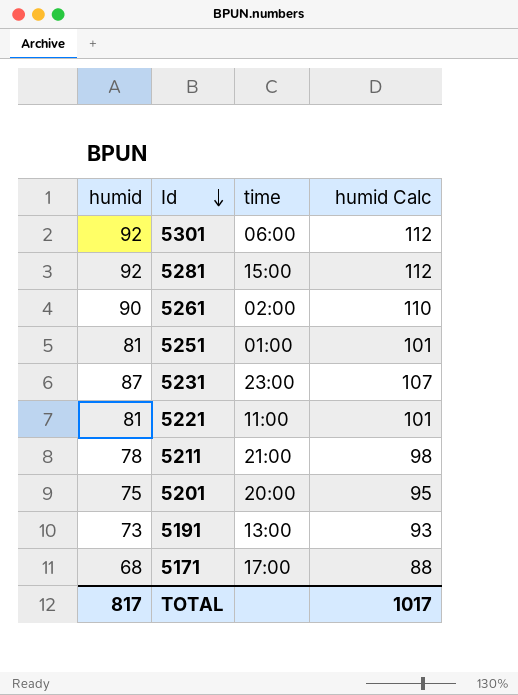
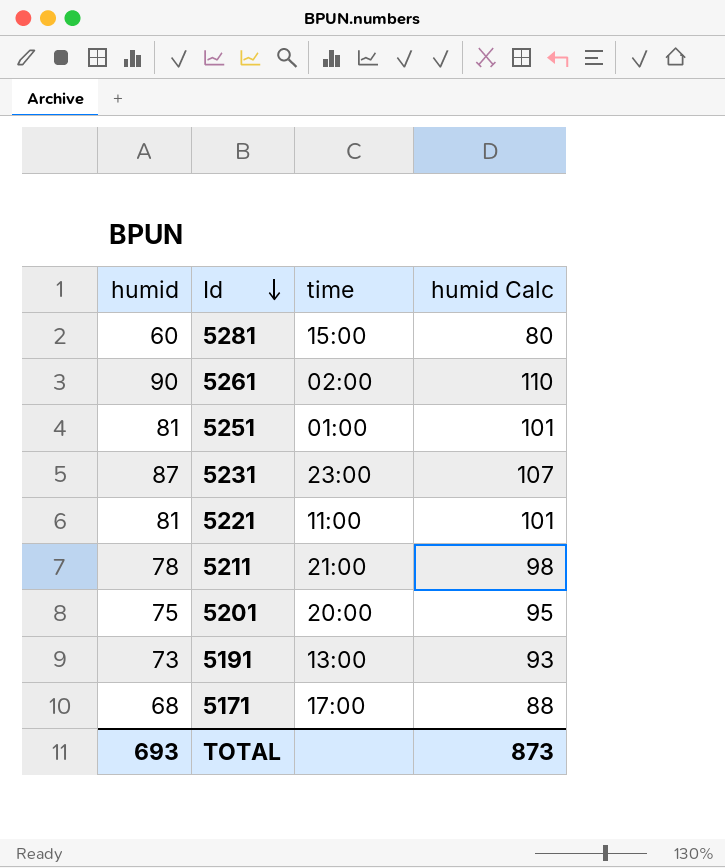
row 5301: 92 | 06:00 | 112 -> none
5281 | humid: 92 -> 60
5281 | humid Calc: 112 -> 80
TOTAL | humid: 817 -> 693
TOTAL | humid Calc: 1017 -> 873

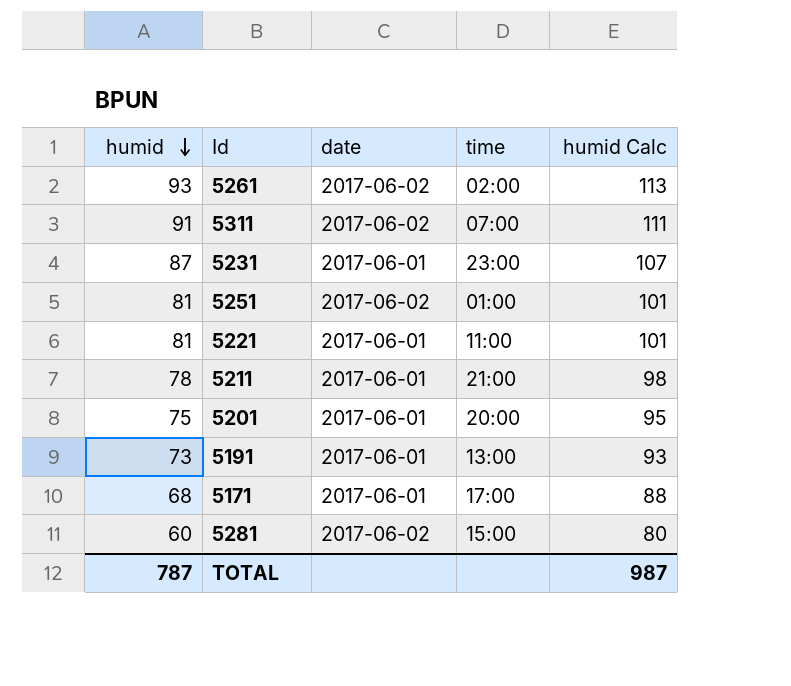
row order: Id descending -> humid descending
column date | position: none -> 3
5261 | humid: 90 -> 93
5261 | humid Calc: 110 -> 113
row 5311: none -> 91 | 2017-06-02 | 07:00 | 111
TOTAL | humid: 693 -> 787
TOTAL | humid Calc: 873 -> 987

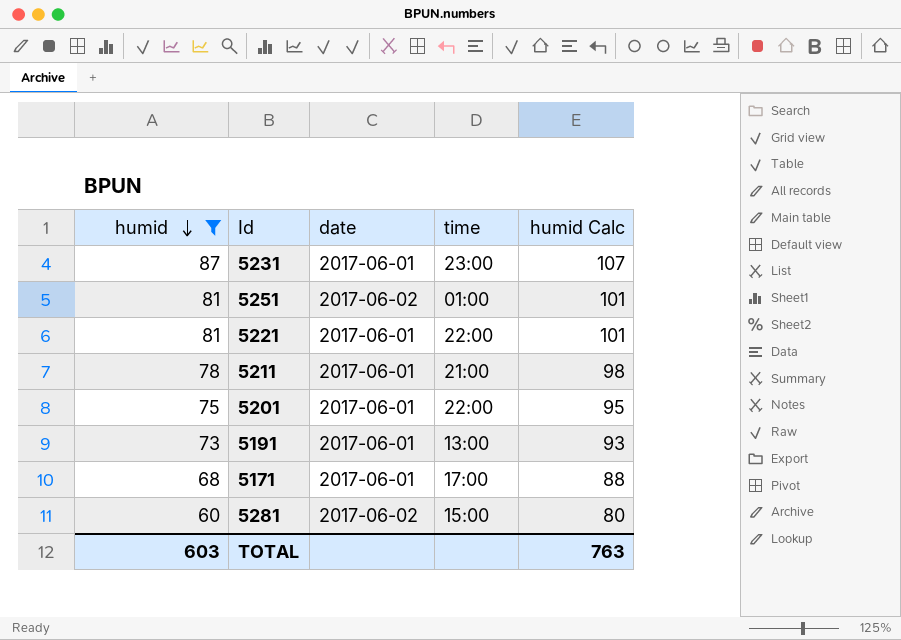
filter: none -> humid <= 87
5221 | time: 11:00 -> 22:00
5201 | time: 20:00 -> 22:00
TOTAL | humid: 787 -> 603
TOTAL | humid Calc: 987 -> 763

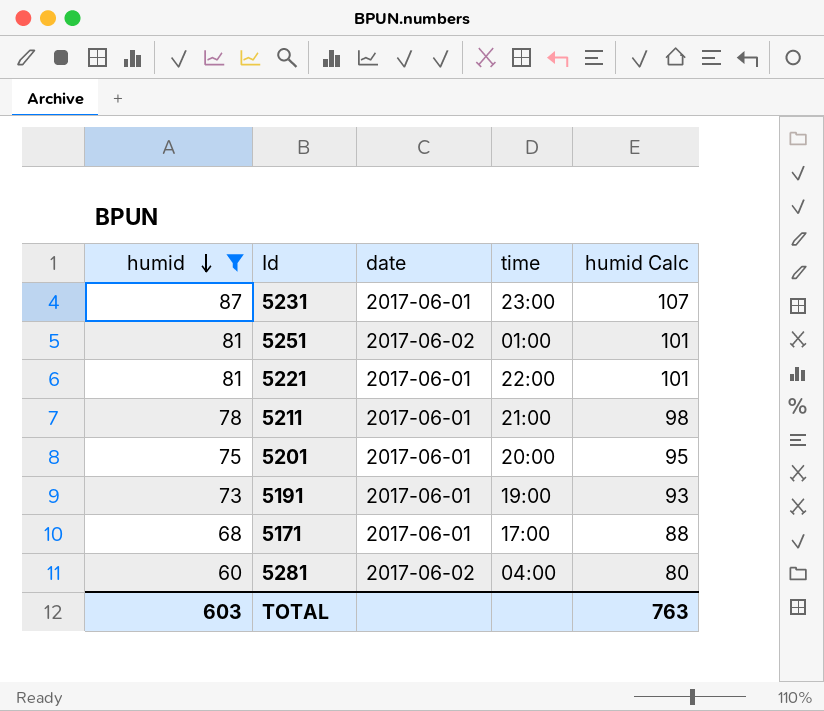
5201 | time: 22:00 -> 20:00
5191 | time: 13:00 -> 19:00
5281 | time: 15:00 -> 04:00

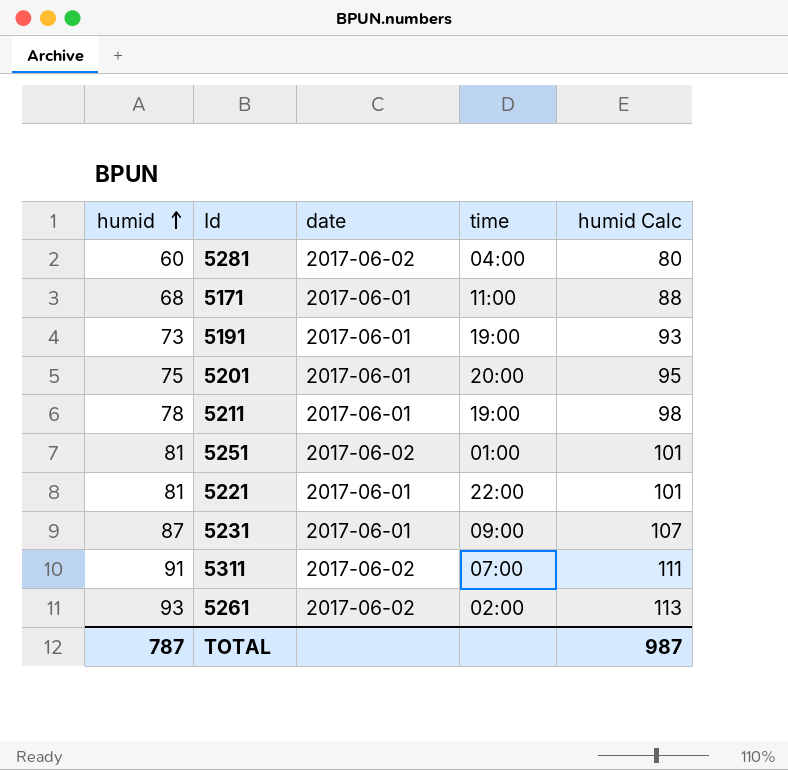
filter: humid <= 87 -> none
row order: humid descending -> humid ascending
5171 | time: 17:00 -> 11:00
5211 | time: 21:00 -> 19:00
5231 | time: 23:00 -> 09:00
TOTAL | humid: 603 -> 787
TOTAL | humid Calc: 763 -> 987

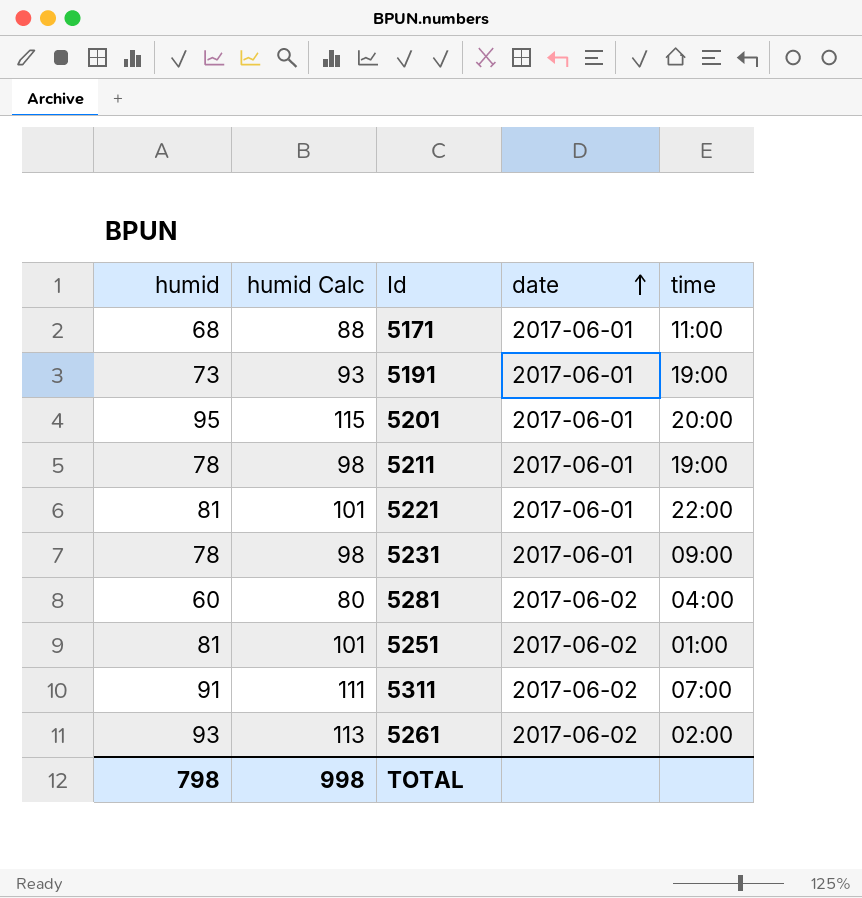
row order: humid ascending -> date ascending
column humid Calc | position: 5 -> 2
5201 | humid: 75 -> 95
5201 | humid Calc: 95 -> 115
5231 | humid: 87 -> 78
5231 | humid Calc: 107 -> 98
TOTAL | humid: 787 -> 798
TOTAL | humid Calc: 987 -> 998

